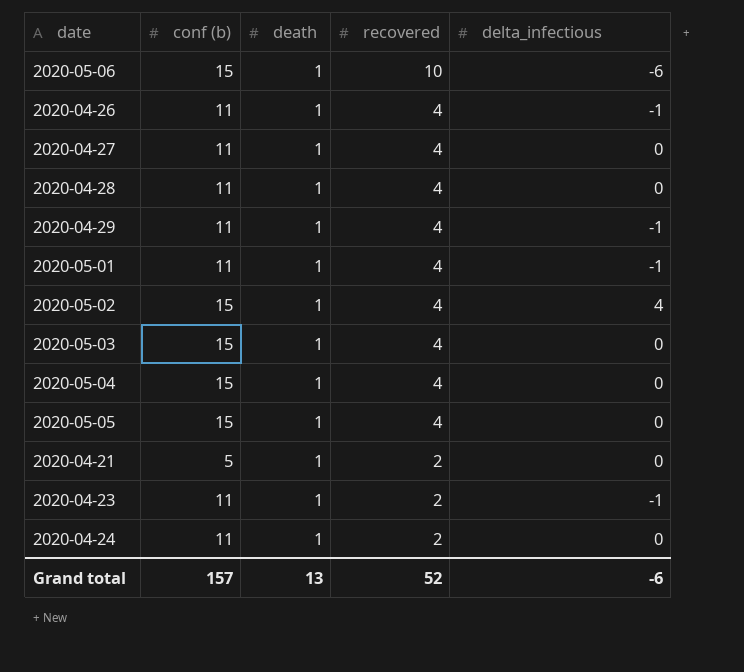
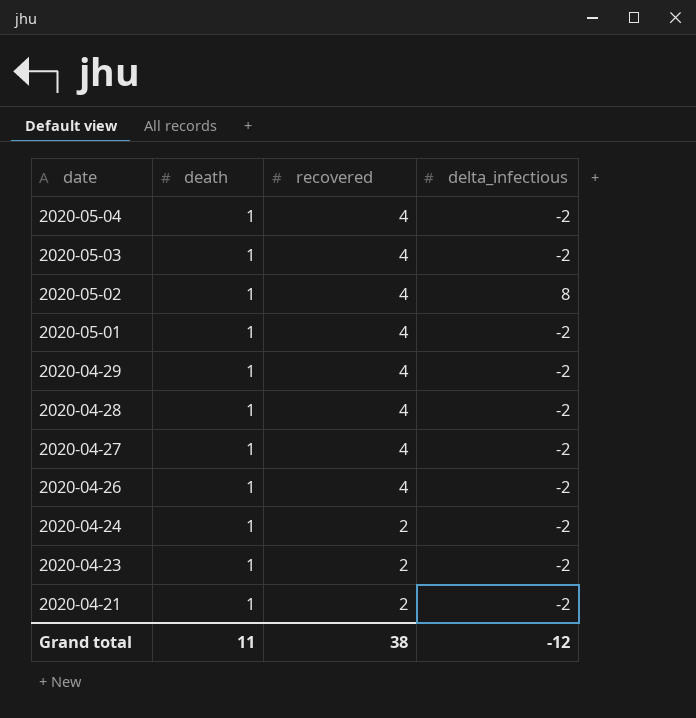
row order: recovered descending -> date descending
column conf (b) | position: 2 -> none
row 2020-05-06: 15 | 1 | 10 | -6 -> none
row 2020-05-05: 15 | 1 | 4 | 0 -> none
2020-05-04 | delta_infectious: 0 -> -2
2020-05-03 | delta_infectious: 0 -> -2
2020-05-02 | delta_infectious: 4 -> 8
2020-05-01 | delta_infectious: -1 -> -2
2020-04-29 | delta_infectious: -1 -> -2
2020-04-28 | delta_infectious: 0 -> -2
2020-04-27 | delta_infectious: 0 -> -2
2020-04-26 | delta_infectious: -1 -> -2
2020-04-24 | delta_infectious: 0 -> -2
2020-04-23 | delta_infectious: -1 -> -2
2020-04-21 | delta_infectious: 0 -> -2
Grand total | death: 13 -> 11
Grand total | recovered: 52 -> 38
Grand total | delta_infectious: -6 -> -12

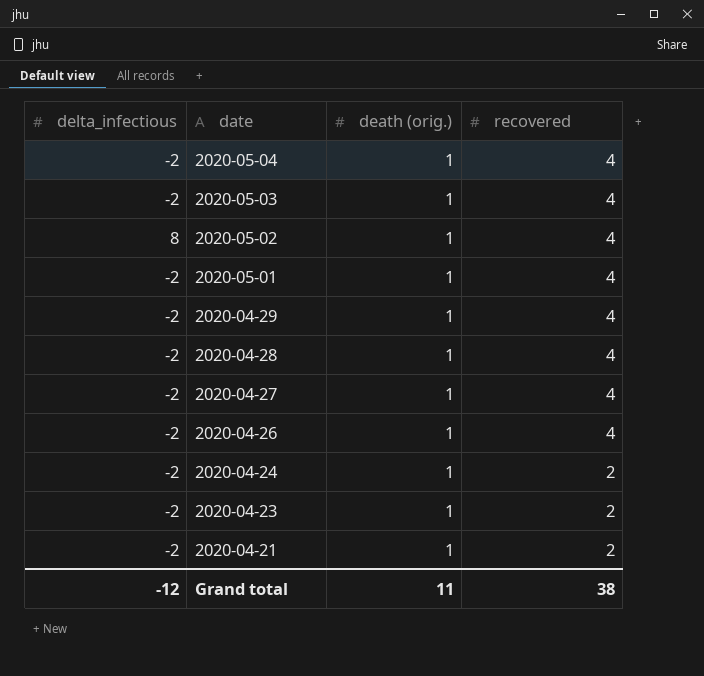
column delta_infectious | position: 4 -> 1
column name: death -> death (orig.)

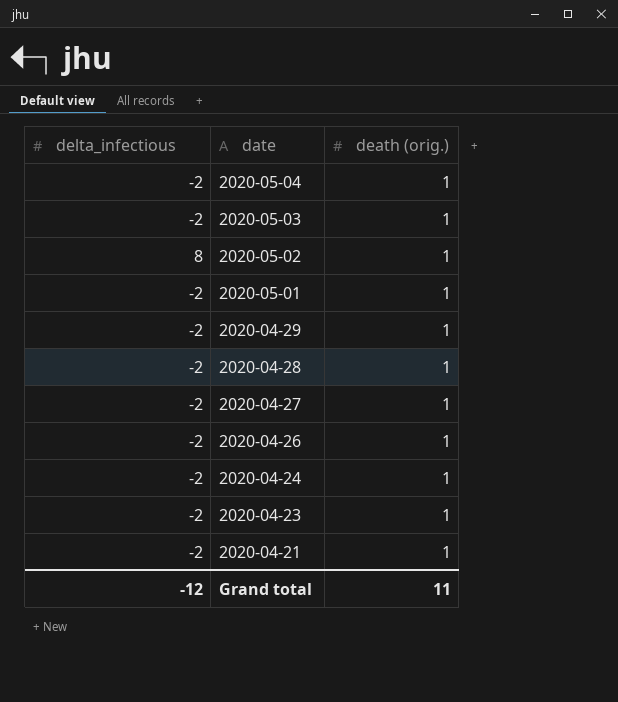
column recovered | position: 4 -> none

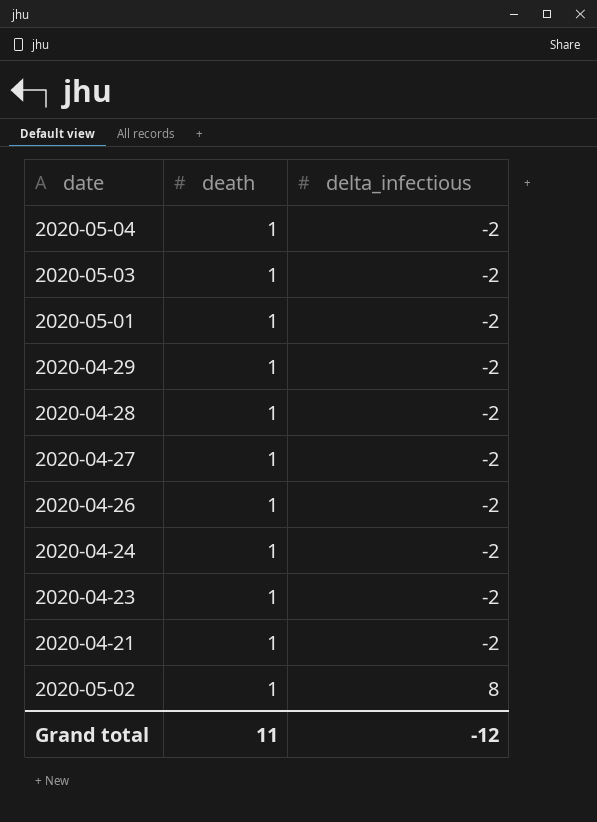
row order: date descending -> delta_infectious ascending
column name: death (orig.) -> death
column delta_infectious | position: 1 -> 3

